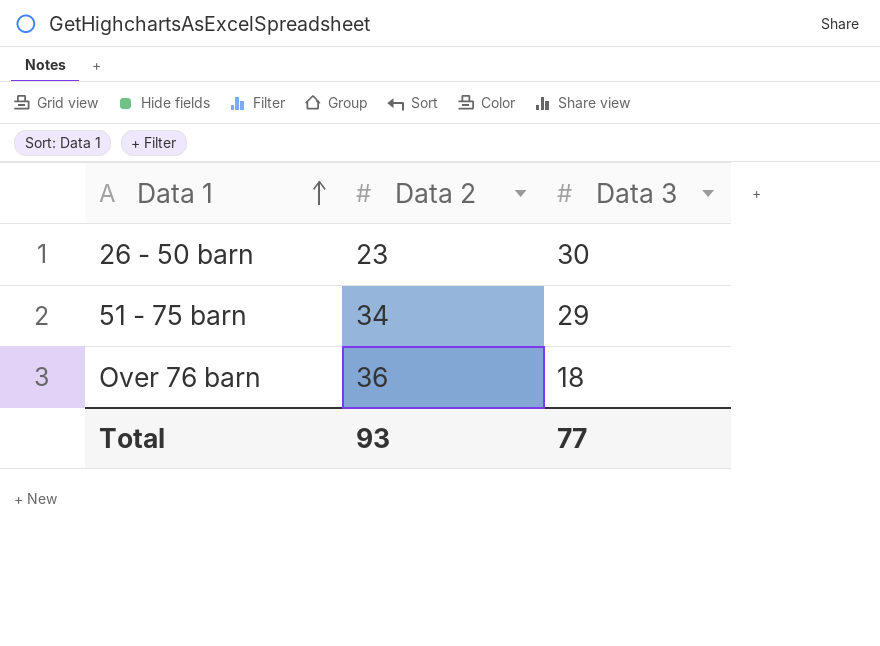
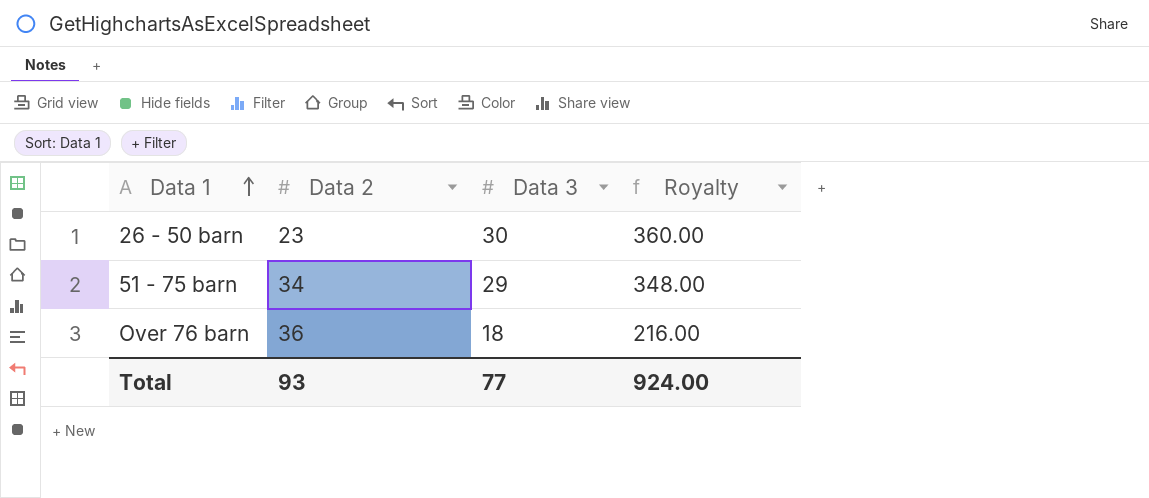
column Royalty | formula: none -> [Data 3] * 12

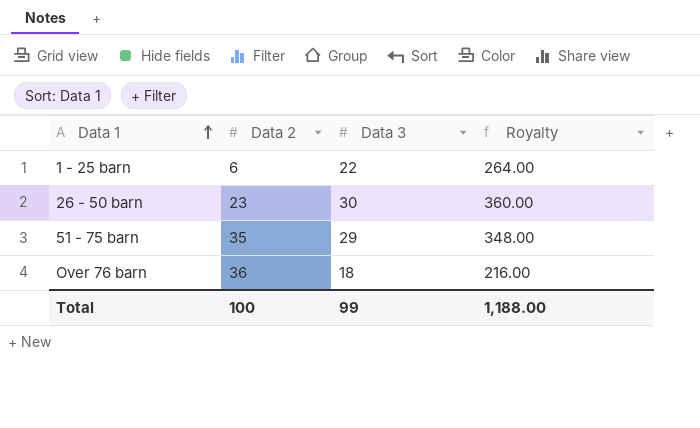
row 1 - 25 barn: none -> 6 | 22 | 264.00
51 - 75 barn | Data 2: 34 -> 35
Total | Data 2: 93 -> 100
Total | Data 3: 77 -> 99
Total | Royalty: 924.00 -> 1,188.00

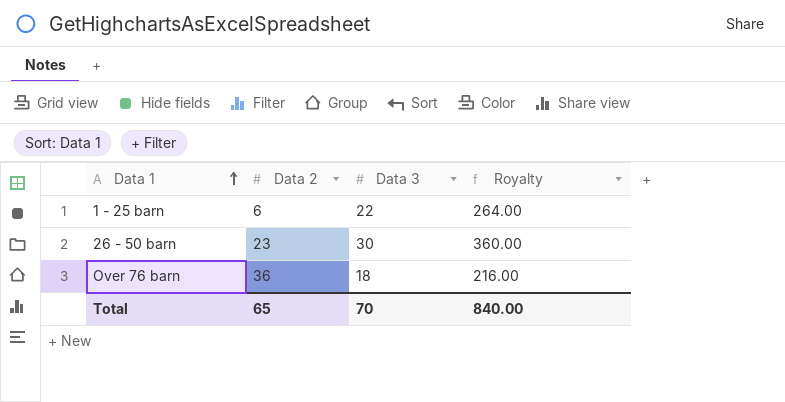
row 51 - 75 barn: 35 | 29 | 348.00 -> none
Total | Data 2: 100 -> 65
Total | Data 3: 99 -> 70
Total | Royalty: 1,188.00 -> 840.00

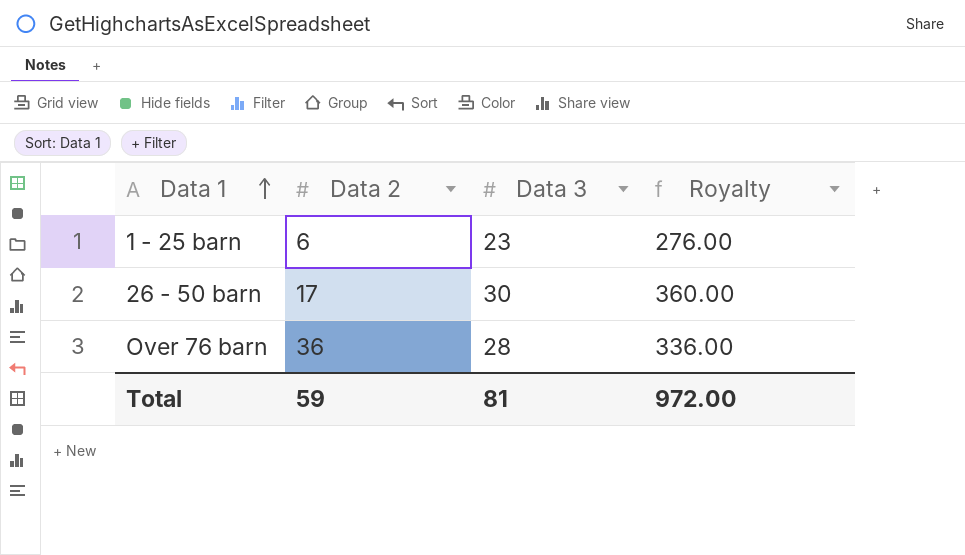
1 - 25 barn | Data 3: 22 -> 23
1 - 25 barn | Royalty: 264.00 -> 276.00
26 - 50 barn | Data 2: 23 -> 17
Over 76 barn | Data 3: 18 -> 28
Over 76 barn | Royalty: 216.00 -> 336.00
Total | Data 2: 65 -> 59
Total | Data 3: 70 -> 81
Total | Royalty: 840.00 -> 972.00

